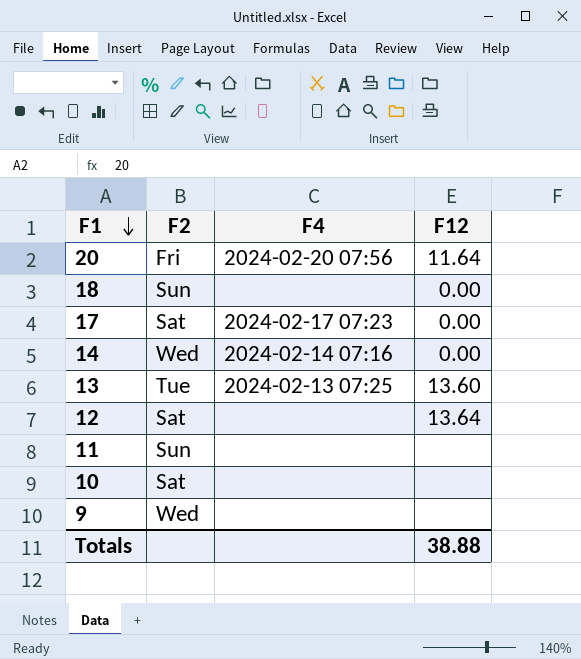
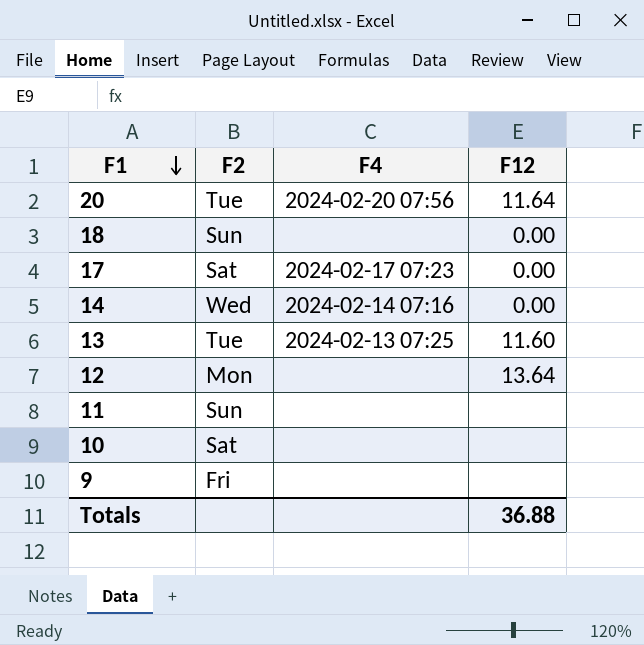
20 | F2: Fri -> Tue
13 | F12: 13.60 -> 11.60
12 | F2: Sat -> Mon
9 | F2: Wed -> Fri
Totals | F12: 38.88 -> 36.88

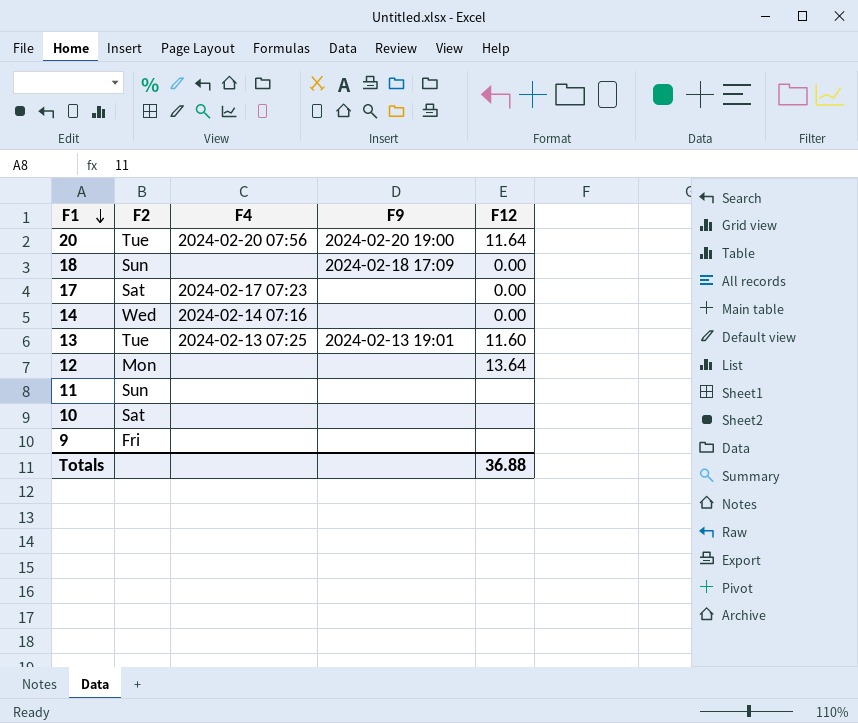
column F9 | position: none -> 4

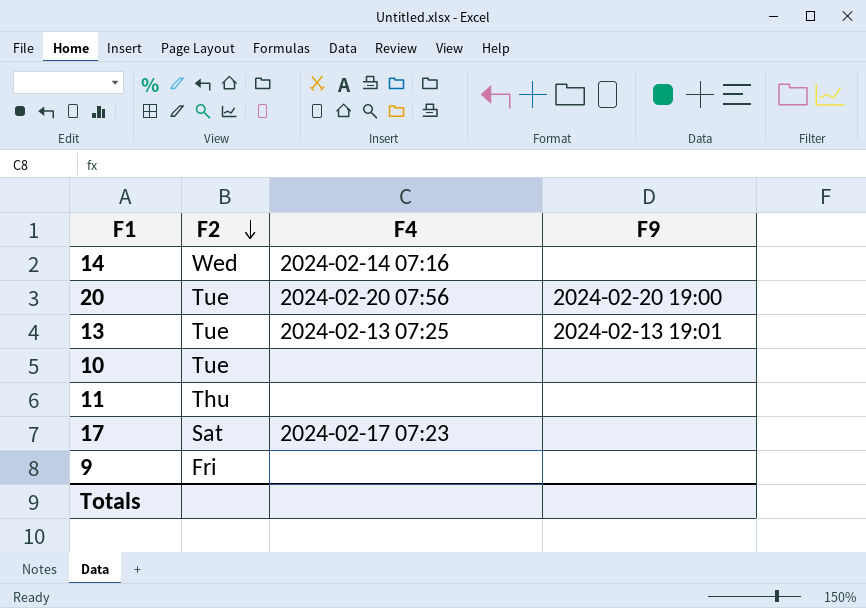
row order: F1 descending -> F2 descending
column F12 | position: 5 -> none
row 18: Sun | none | 2024-02-18 17:09 | 0.00 -> none
row 12: Mon | none | none | 13.64 -> none
10 | F2: Sat -> Tue
11 | F2: Sun -> Thu

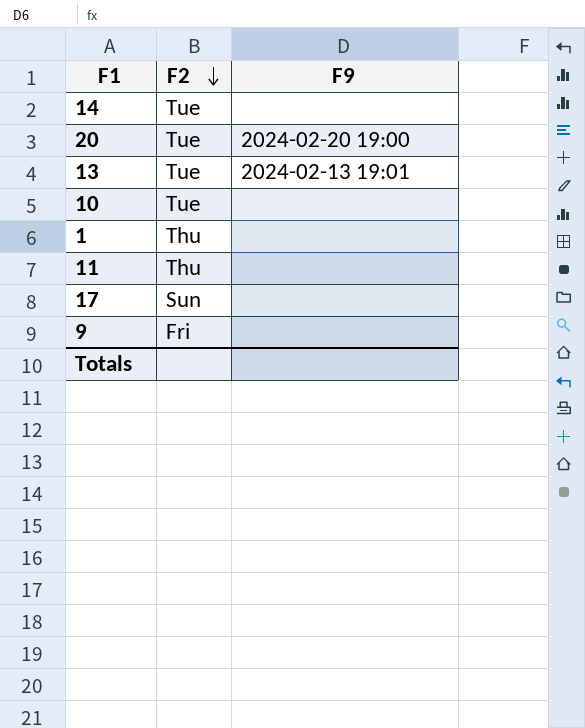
column F4 | position: 3 -> none
14 | F2: Wed -> Tue
row 1: none -> Thu | none
17 | F2: Sat -> Sun

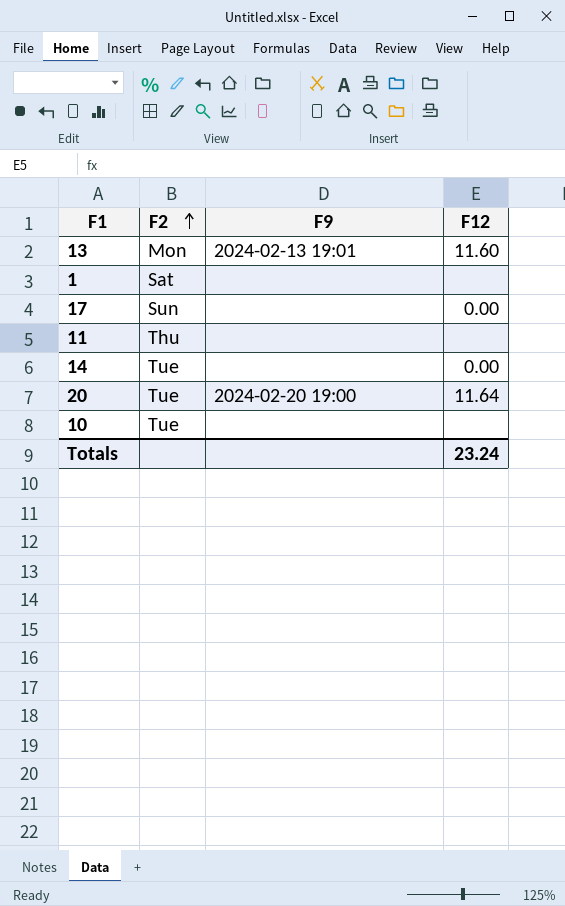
row order: F2 descending -> F2 ascending
column F12 | position: none -> 4
row 9: Fri | none -> none
13 | F2: Tue -> Mon
1 | F2: Thu -> Sat

